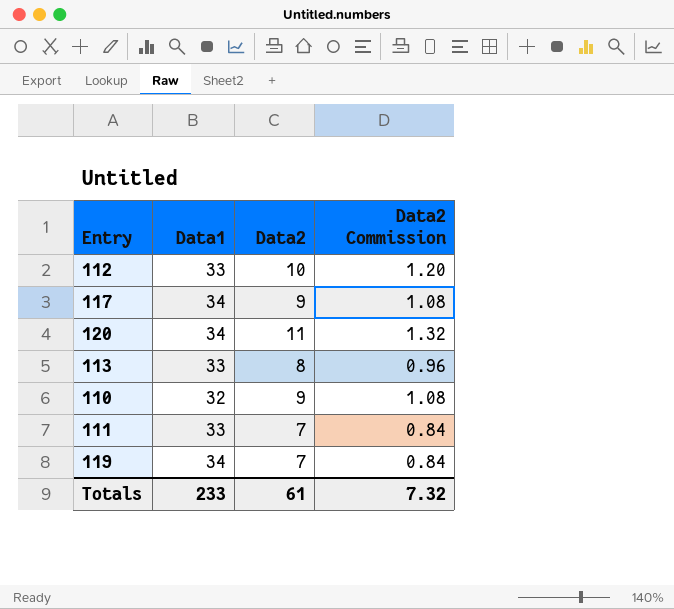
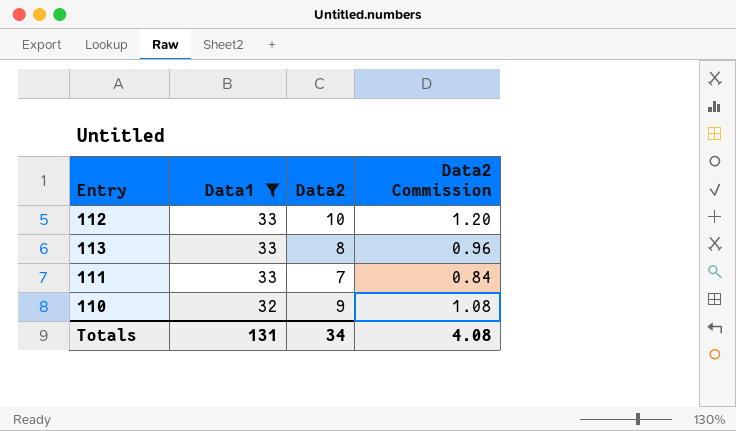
filter: none -> Data1 != 34
row order: none -> Data1 descending
Totals | Data1: 233 -> 131
Totals | Data2: 61 -> 34
Totals | Data2 Commission: 7.32 -> 4.08

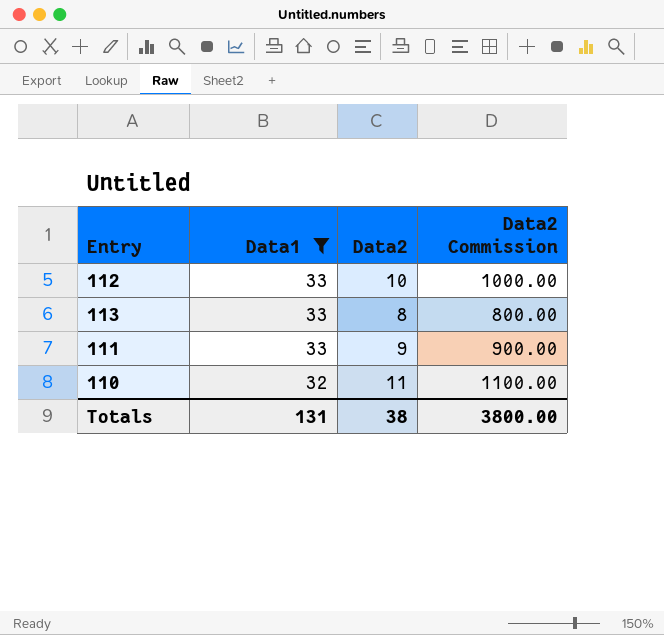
column Data2 Commission | formula: [Data2] * 0.12 -> [Data2] * 100
111 | Data2: 7 -> 9
110 | Data2: 9 -> 11
Totals | Data2: 34 -> 38
Totals | Data2 Commission: 4.08 -> 3800.00

